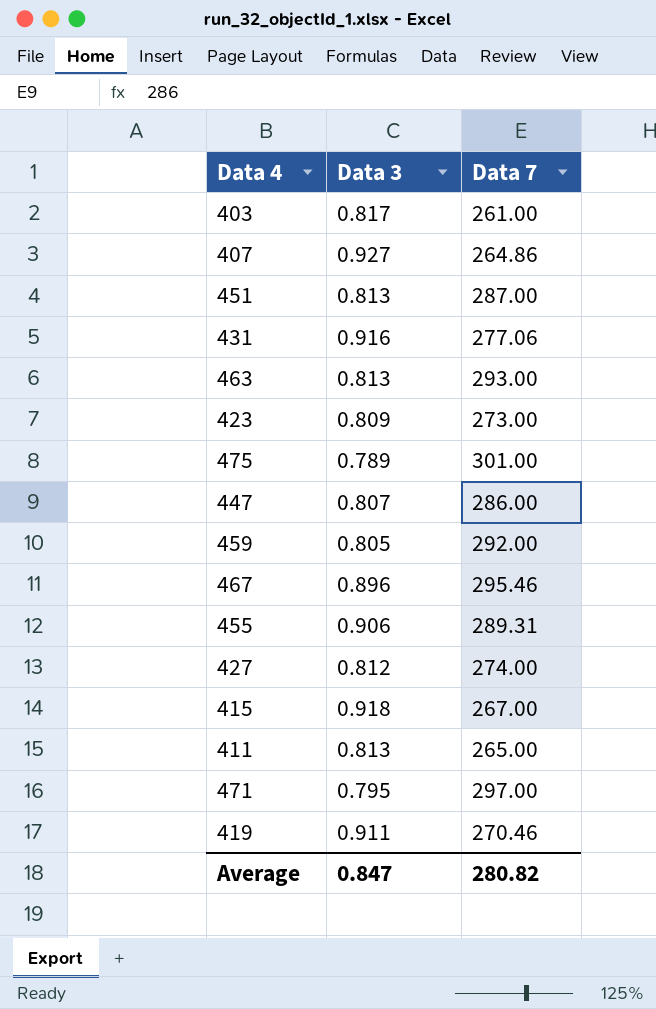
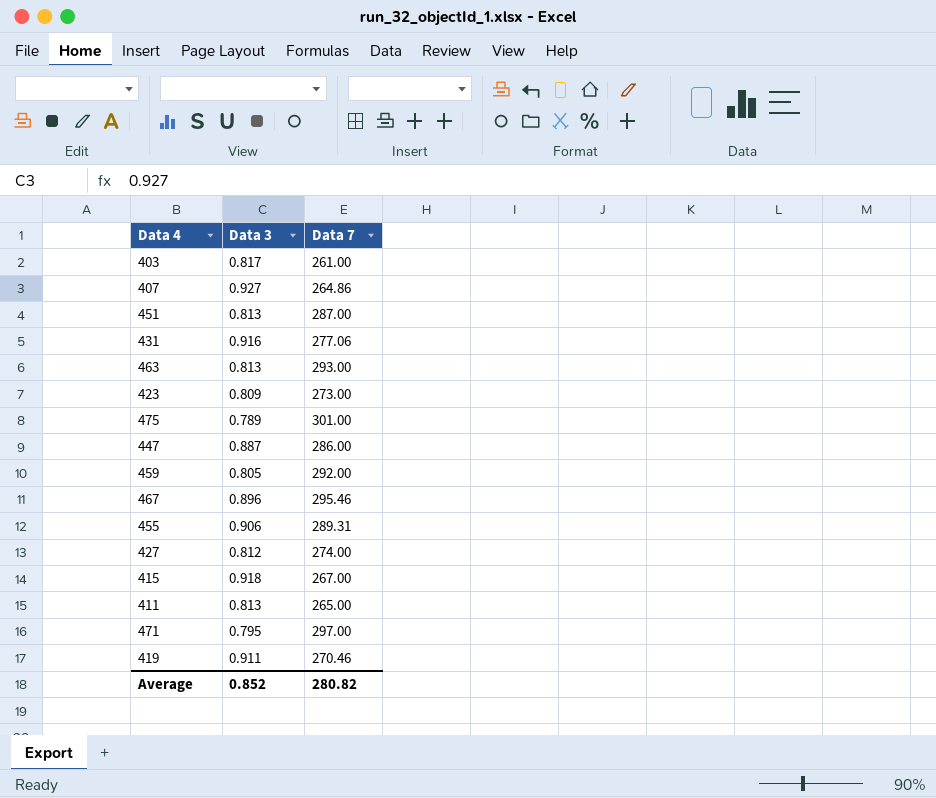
447 | Data 3: 0.807 -> 0.887
Average | Data 3: 0.847 -> 0.852

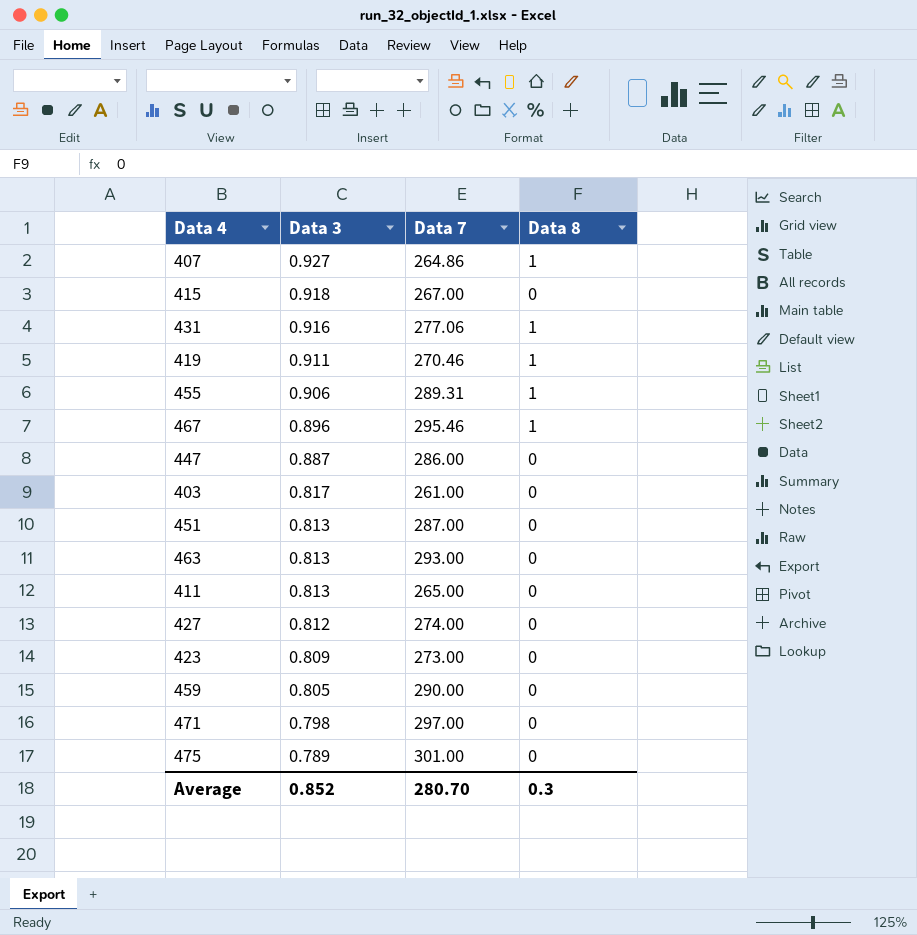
row order: none -> Data 3 descending
column Data 8 | position: none -> 4
459 | Data 7: 292.00 -> 290.00
471 | Data 3: 0.795 -> 0.798
Average | Data 7: 280.82 -> 280.70

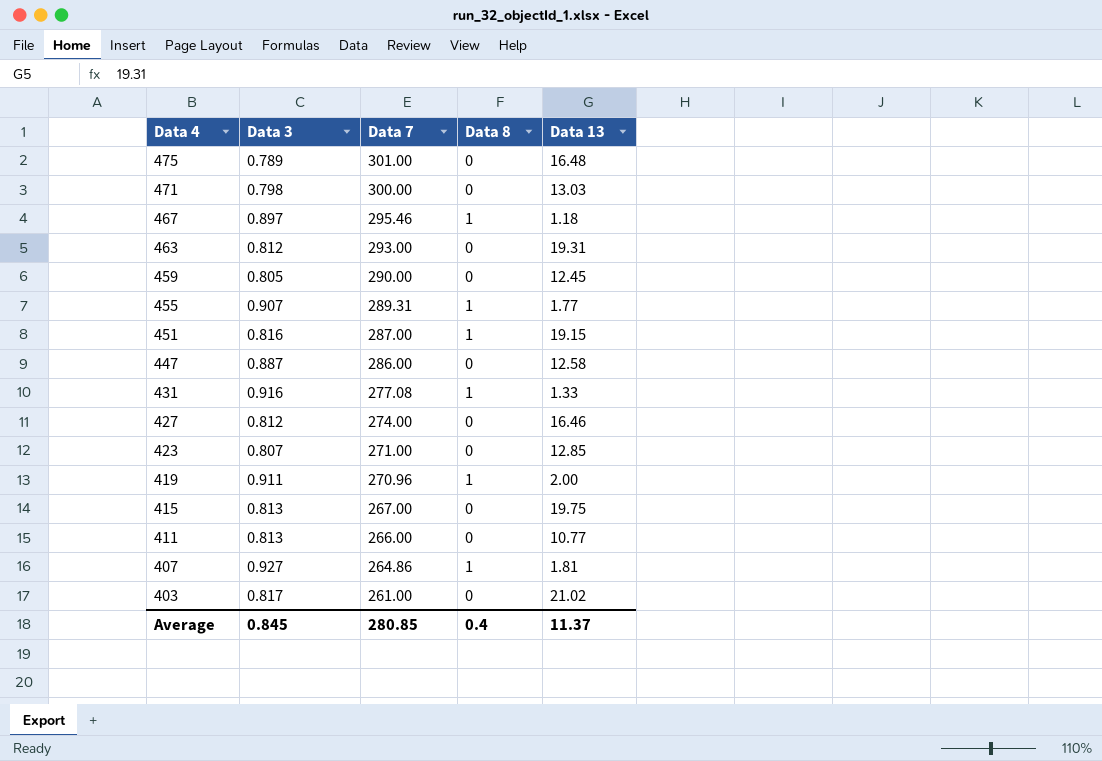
row order: Data 3 descending -> Data 4 descending
column Data 13 | position: none -> 5
471 | Data 7: 297.00 -> 300.00
467 | Data 3: 0.896 -> 0.897
463 | Data 3: 0.813 -> 0.812
455 | Data 3: 0.906 -> 0.907
451 | Data 3: 0.813 -> 0.816
451 | Data 8: 0 -> 1
431 | Data 7: 277.06 -> 277.08
423 | Data 3: 0.809 -> 0.807
423 | Data 7: 273.00 -> 271.00
419 | Data 7: 270.46 -> 270.96
415 | Data 3: 0.918 -> 0.813
411 | Data 7: 265.00 -> 266.00
Average | Data 3: 0.852 -> 0.845
Average | Data 7: 280.70 -> 280.85
Average | Data 8: 0.3 -> 0.4

